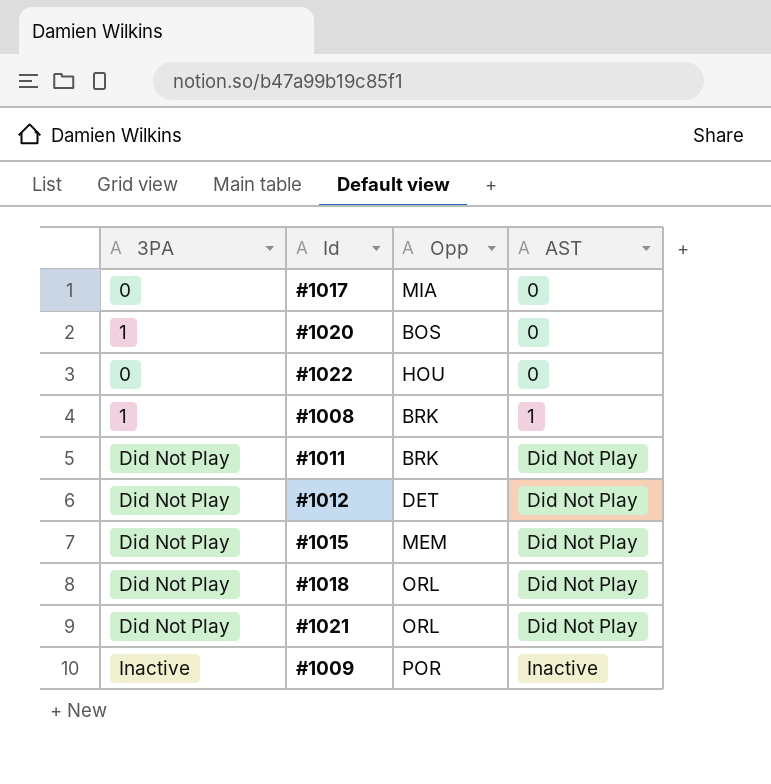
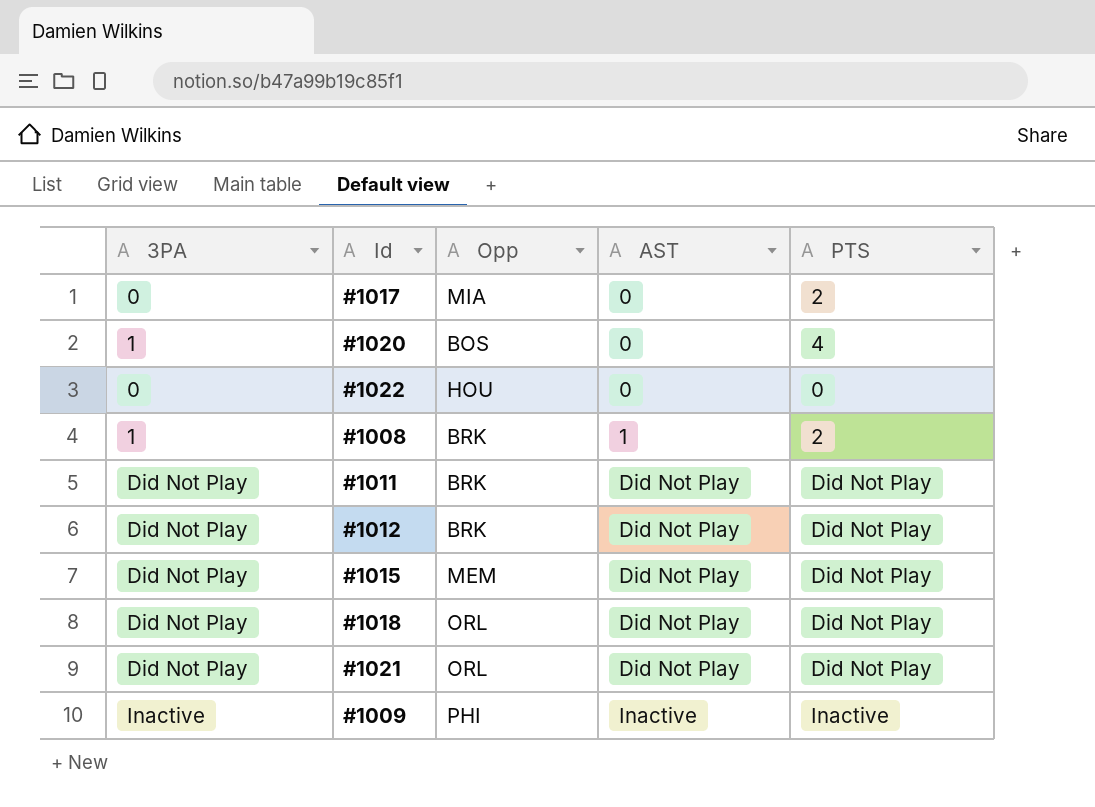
column PTS | position: none -> 5
#1012 | Opp: DET -> BRK
#1009 | Opp: POR -> PHI

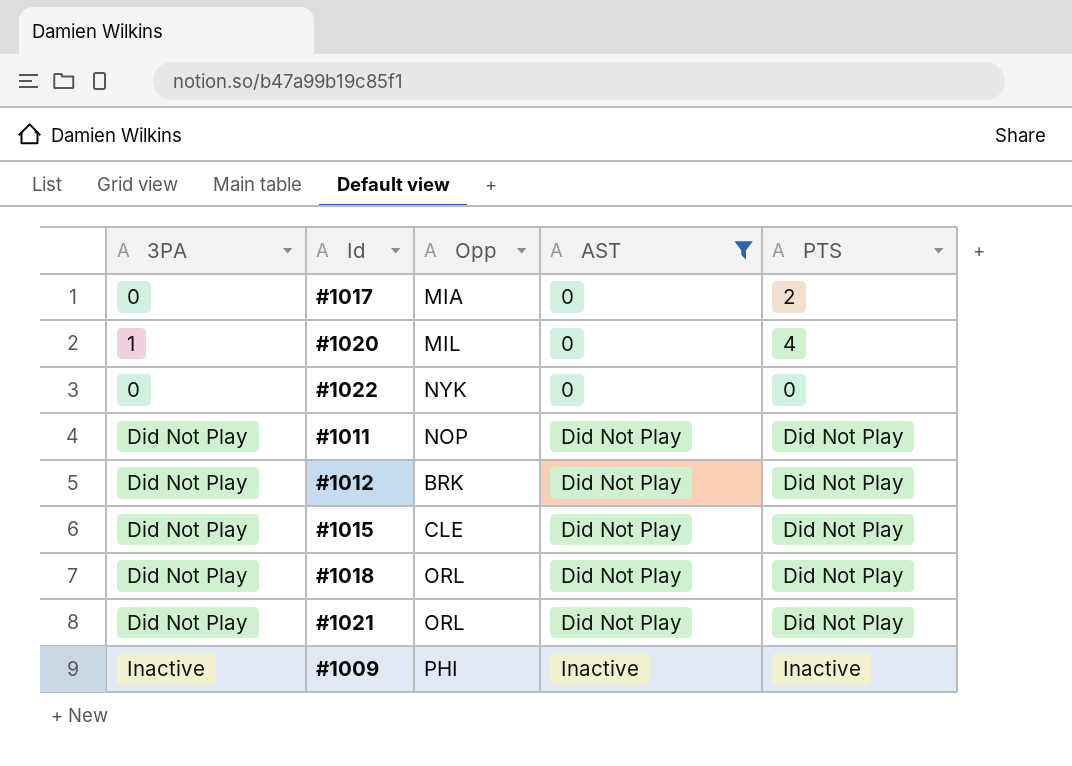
filter: none -> AST != 1
#1020 | Opp: BOS -> MIL
#1022 | Opp: HOU -> NYK
#1011 | Opp: BRK -> NOP
#1015 | Opp: MEM -> CLE

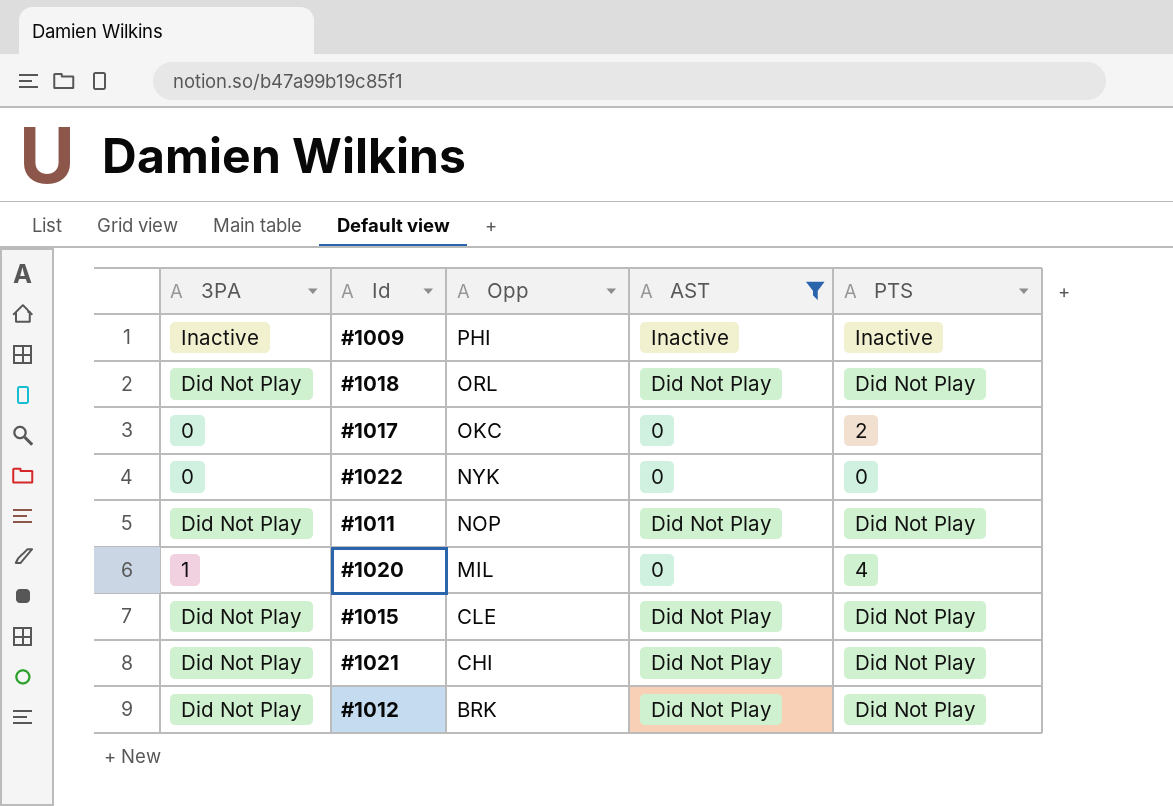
row order: AST ascending -> Opp descending
#1017 | Opp: MIA -> OKC
#1021 | Opp: ORL -> CHI

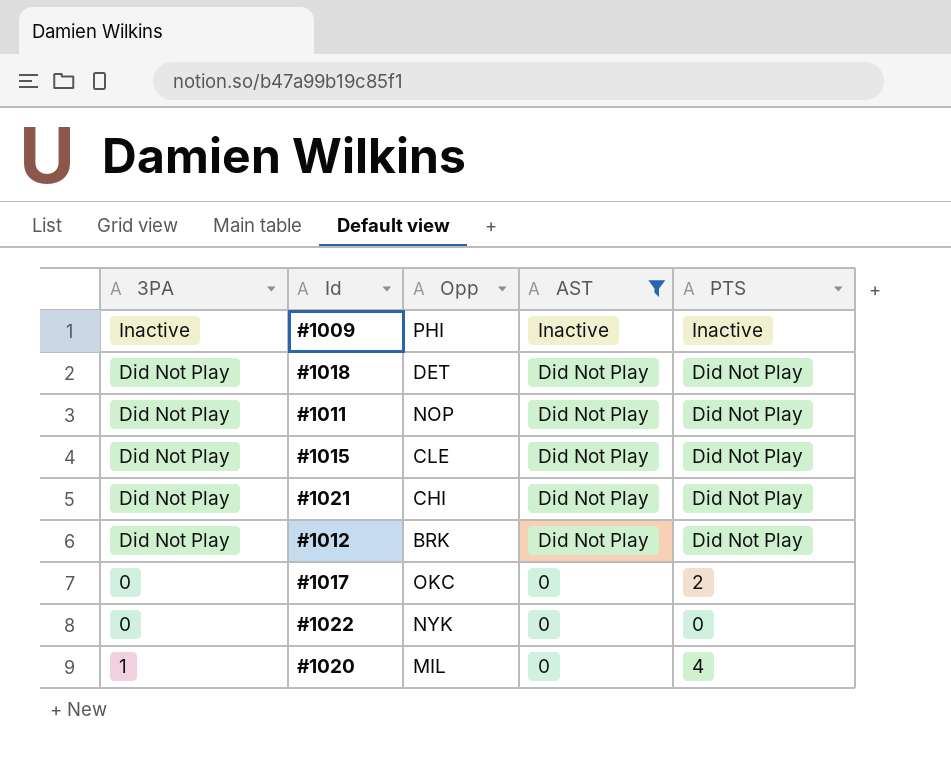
row order: Opp descending -> AST descending
#1018 | Opp: ORL -> DET

